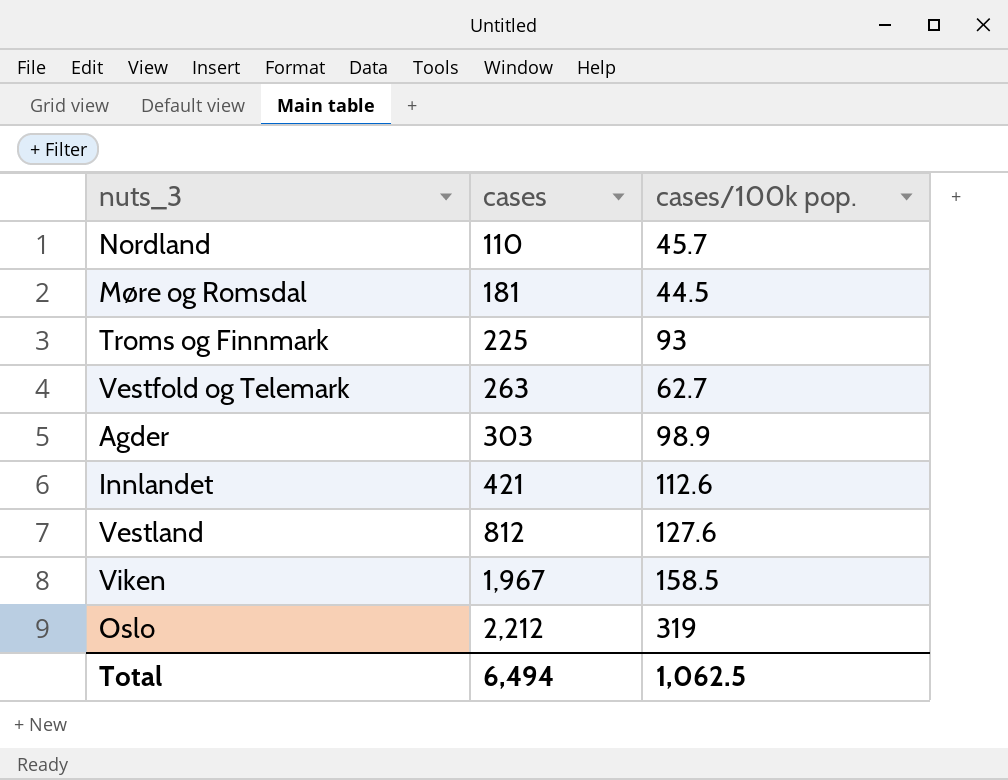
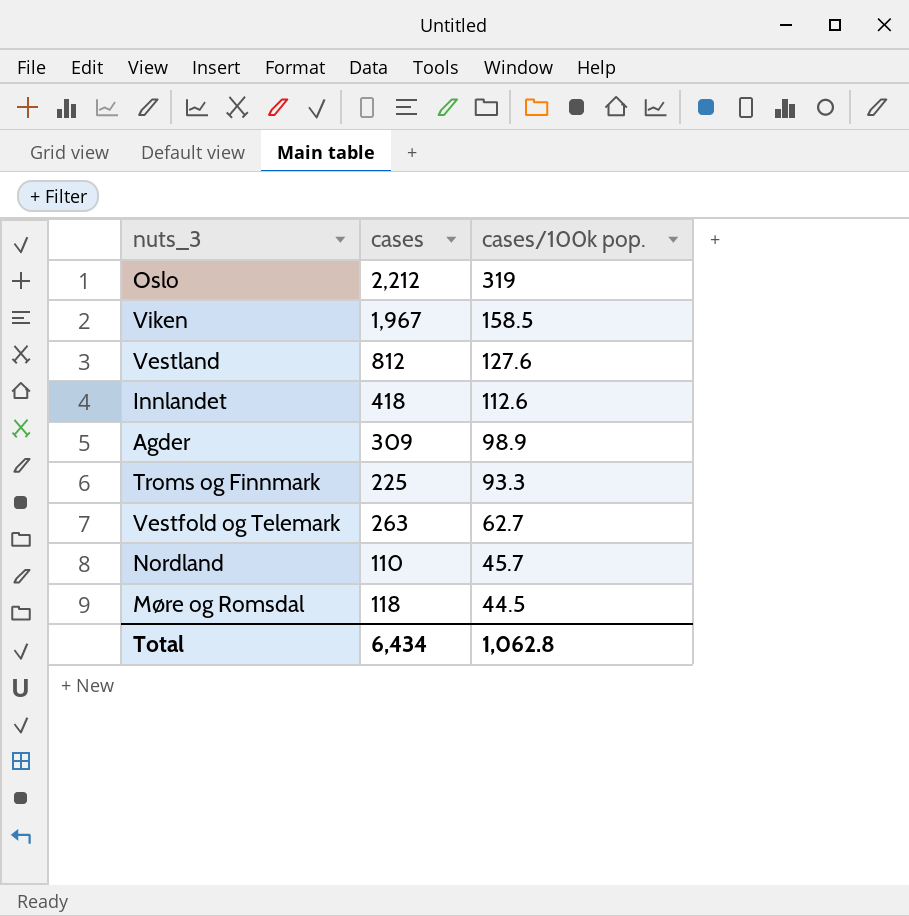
row order: cases ascending -> cases/100k pop. descending
Innlandet | cases: 421 -> 418
Agder | cases: 303 -> 309
Troms og Finnmark | cases/100k pop.: 93 -> 93.3
Møre og Romsdal | cases: 181 -> 118
Total | cases: 6,494 -> 6,434
Total | cases/100k pop.: 1,062.5 -> 1,062.8

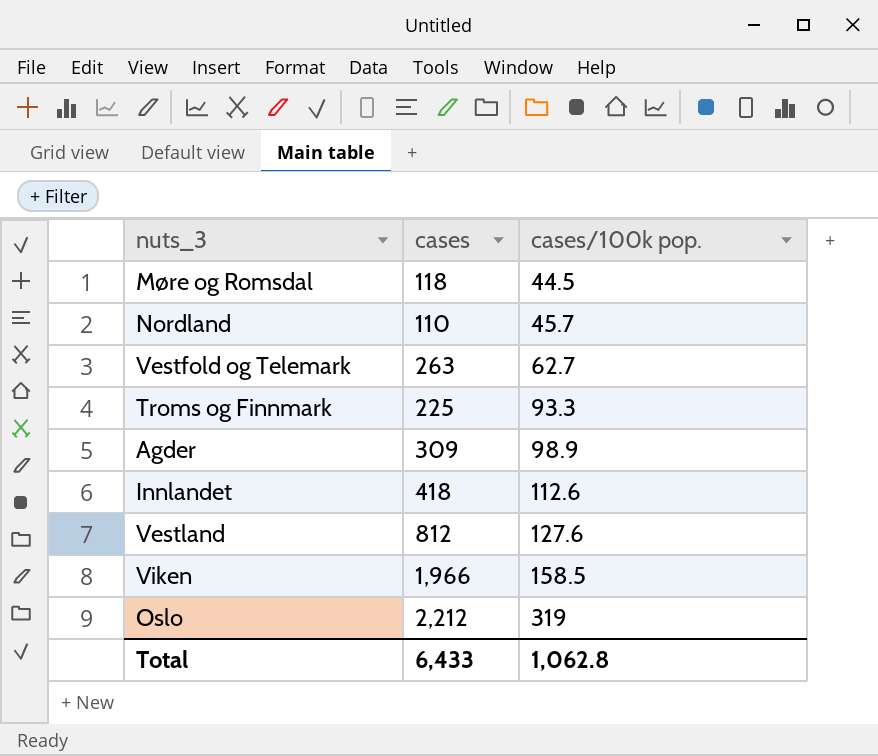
row order: cases/100k pop. descending -> cases/100k pop. ascending
Viken | cases: 1,967 -> 1,966
Total | cases: 6,434 -> 6,433

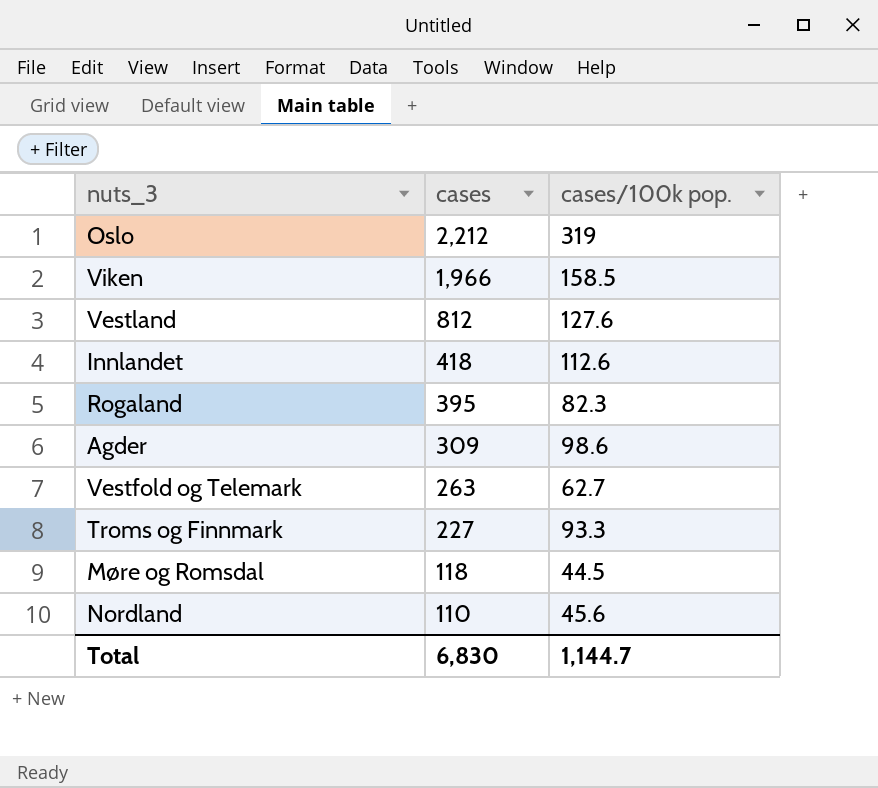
row order: cases/100k pop. ascending -> cases descending
row Rogaland: none -> 395 | 82.3
Agder | cases/100k pop.: 98.9 -> 98.6
Troms og Finnmark | cases: 225 -> 227
Nordland | cases/100k pop.: 45.7 -> 45.6
Total | cases: 6,433 -> 6,830
Total | cases/100k pop.: 1,062.8 -> 1,144.7

